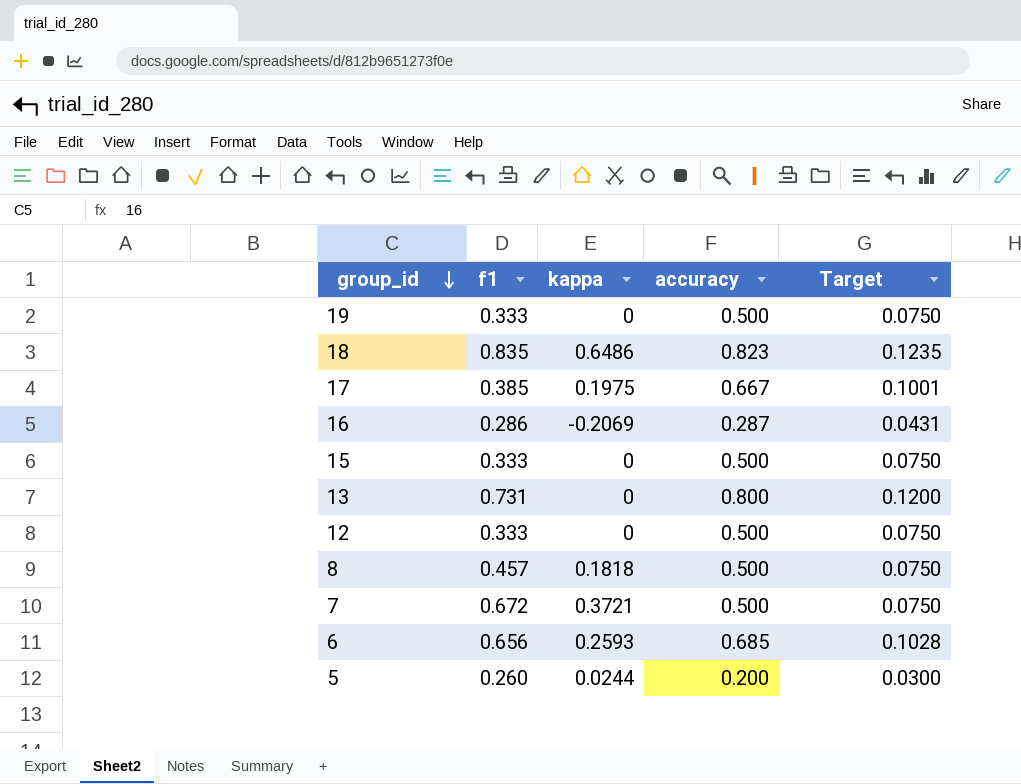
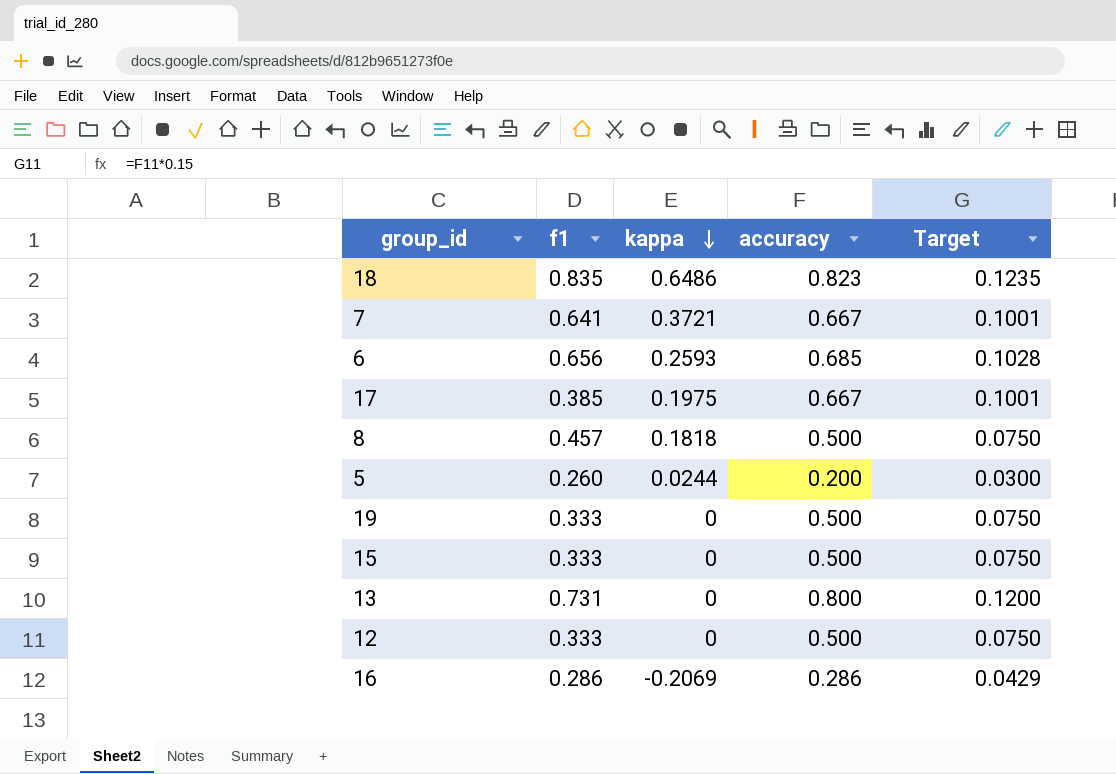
row order: group_id descending -> kappa descending
7 | f1: 0.672 -> 0.641
7 | accuracy: 0.500 -> 0.667
7 | Target: 0.0750 -> 0.1001
16 | accuracy: 0.287 -> 0.286
16 | Target: 0.0431 -> 0.0429

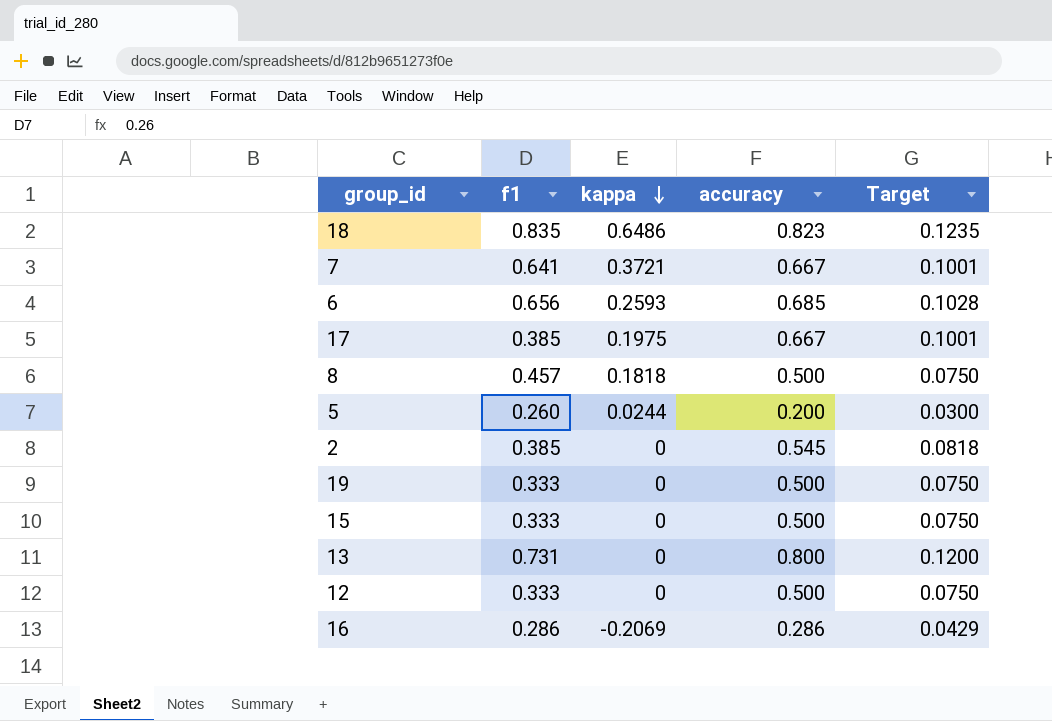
row 2: none -> 0.385 | 0 | 0.545 | 0.0818

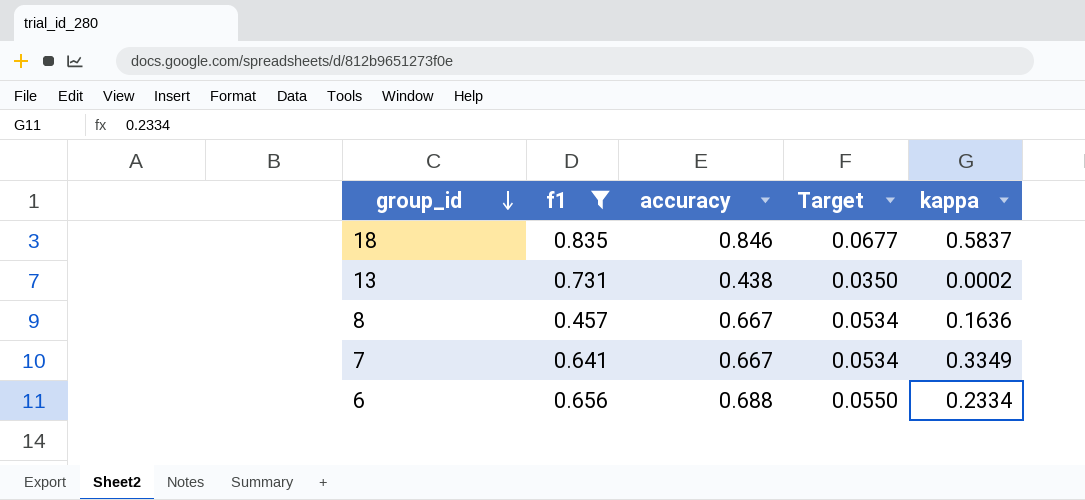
filter: none -> f1 >= 0.457
row order: kappa descending -> group_id descending
column Target | formula: [accuracy] * 0.15 -> [accuracy] * 0.08
column kappa | position: 3 -> 5
18 | accuracy: 0.823 -> 0.846
18 | kappa: 0.6486 -> 0.5837
13 | accuracy: 0.800 -> 0.438
13 | kappa: 0 -> 0.0002
8 | accuracy: 0.500 -> 0.667
8 | kappa: 0.1818 -> 0.1636
7 | kappa: 0.3721 -> 0.3349
6 | accuracy: 0.685 -> 0.688
6 | kappa: 0.2593 -> 0.2334

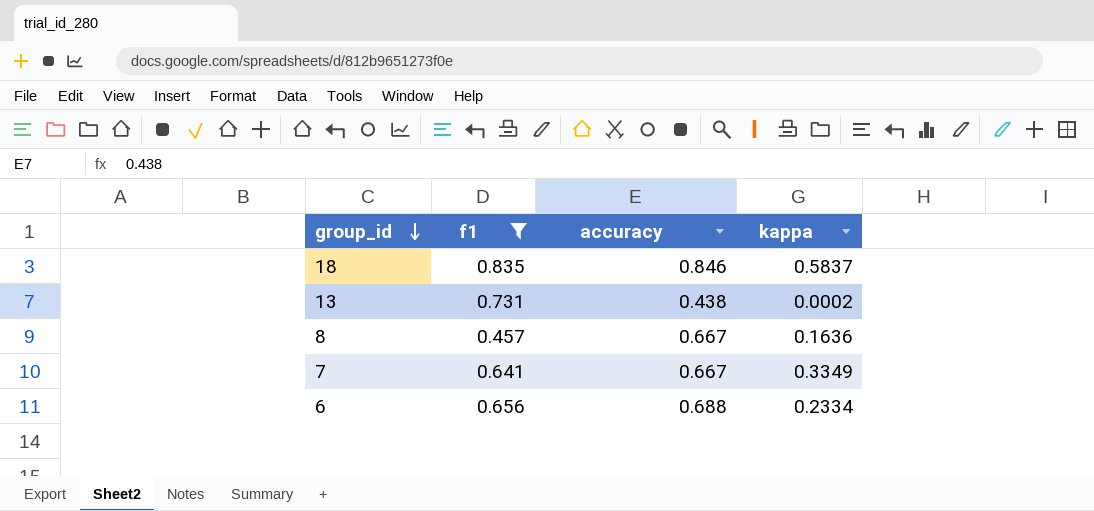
column Target | formula: [accuracy] * 0.08 -> none

